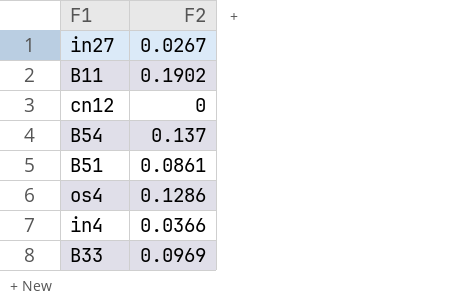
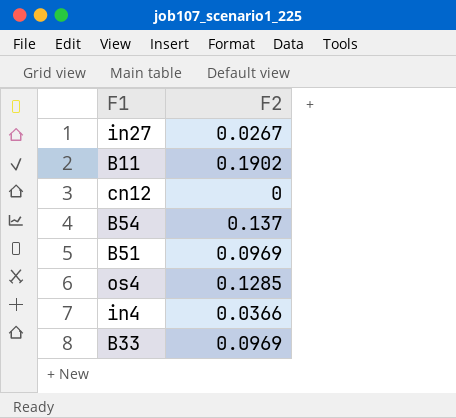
B51 | F2: 0.0861 -> 0.0969
os4 | F2: 0.1286 -> 0.1285

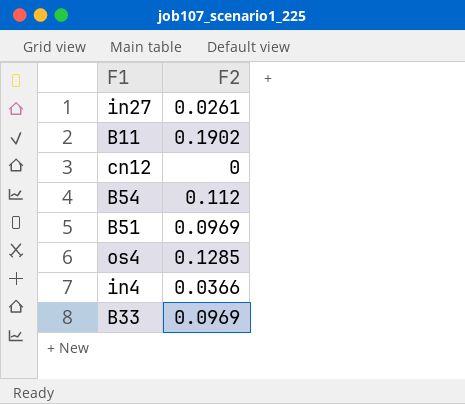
in27 | F2: 0.0267 -> 0.0261
B54 | F2: 0.137 -> 0.112

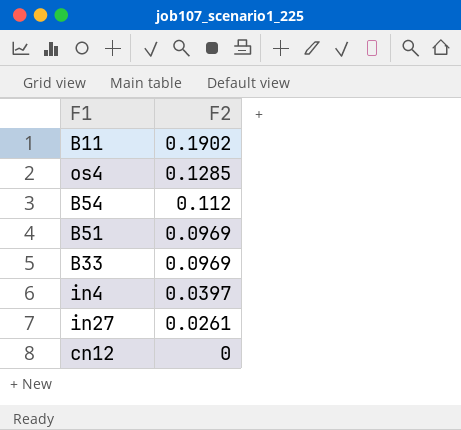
row order: none -> F2 descending
in4 | F2: 0.0366 -> 0.0397

